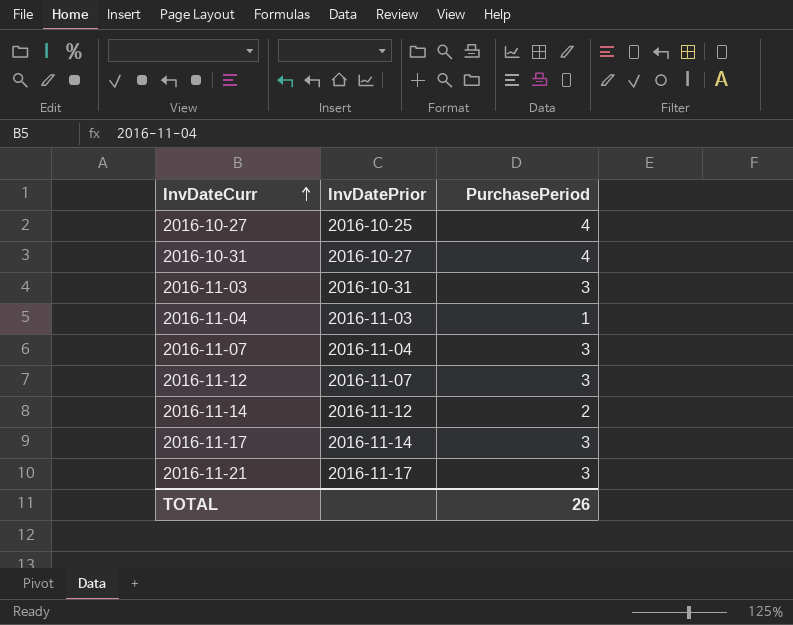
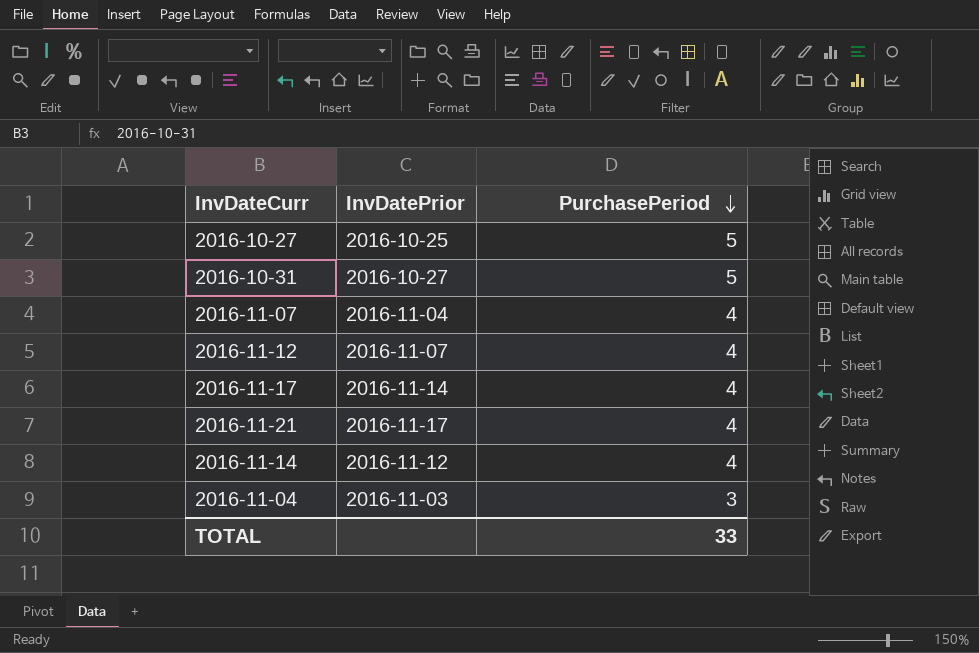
row order: InvDateCurr ascending -> PurchasePeriod descending
row 2016-11-03: 2016-10-31 | 3 -> none
2016-10-27 | PurchasePeriod: 4 -> 5
2016-10-31 | PurchasePeriod: 4 -> 5
2016-11-07 | PurchasePeriod: 3 -> 4
2016-11-12 | PurchasePeriod: 3 -> 4
2016-11-17 | PurchasePeriod: 3 -> 4
2016-11-21 | PurchasePeriod: 3 -> 4
2016-11-14 | PurchasePeriod: 2 -> 4
2016-11-04 | PurchasePeriod: 1 -> 3
TOTAL | PurchasePeriod: 26 -> 33

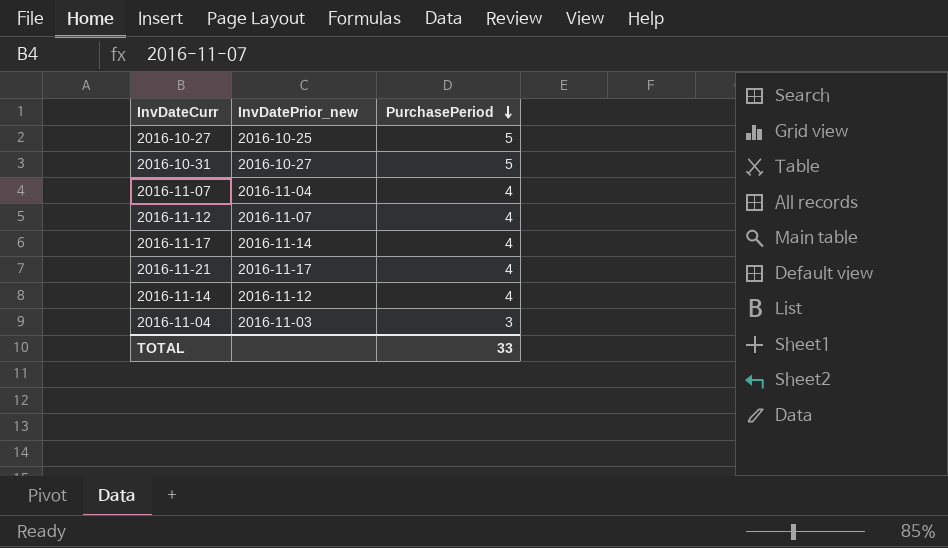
column name: InvDatePrior -> InvDatePrior_new

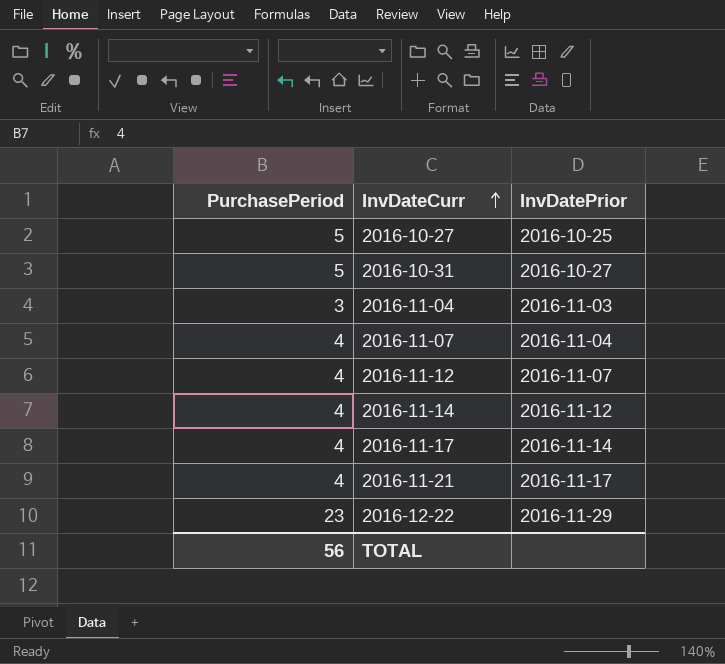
row order: PurchasePeriod descending -> InvDateCurr ascending
column PurchasePeriod | position: 3 -> 1
column name: InvDatePrior_new -> InvDatePrior
row 2016-12-22: none -> 23 | 2016-11-29
TOTAL | PurchasePeriod: 33 -> 56

